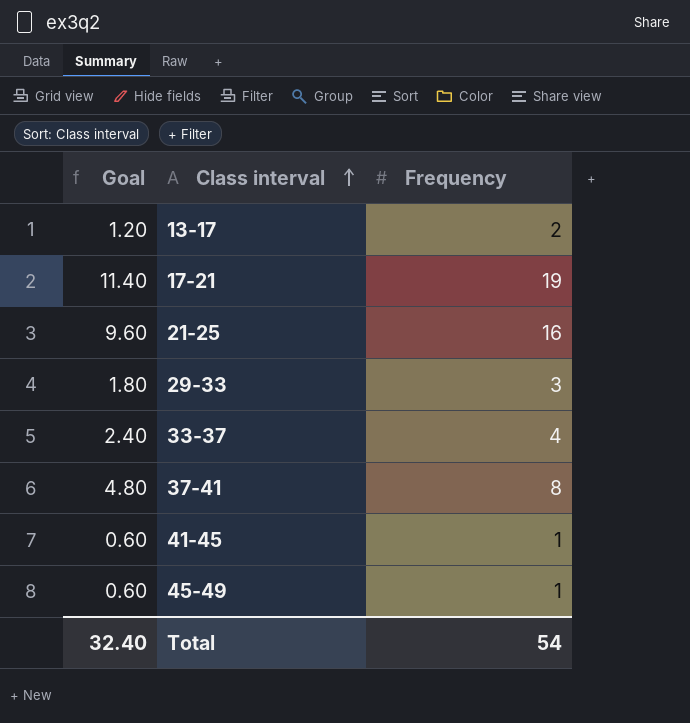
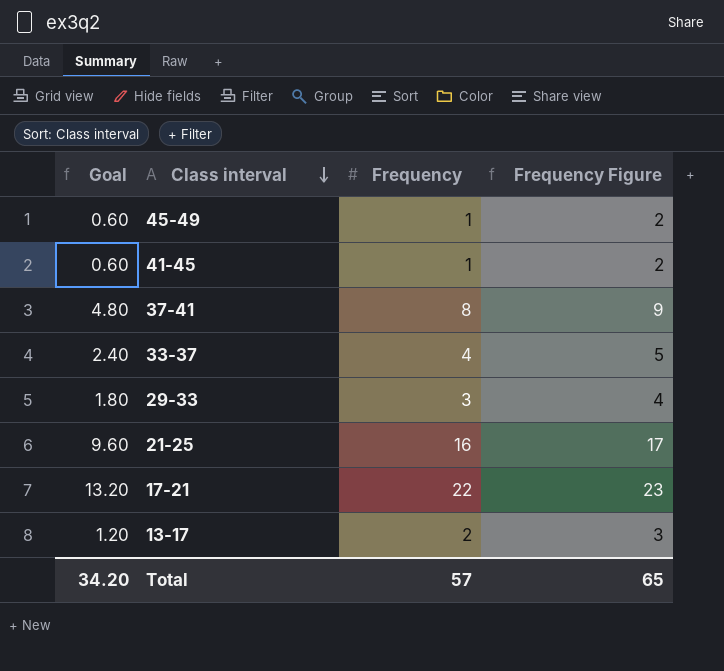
row order: Class interval ascending -> Class interval descending
column Frequency Figure | formula: none -> [Frequency] + 1
17-21 | Goal: 11.40 -> 13.20
17-21 | Frequency: 19 -> 22
Total | Goal: 32.40 -> 34.20
Total | Frequency: 54 -> 57

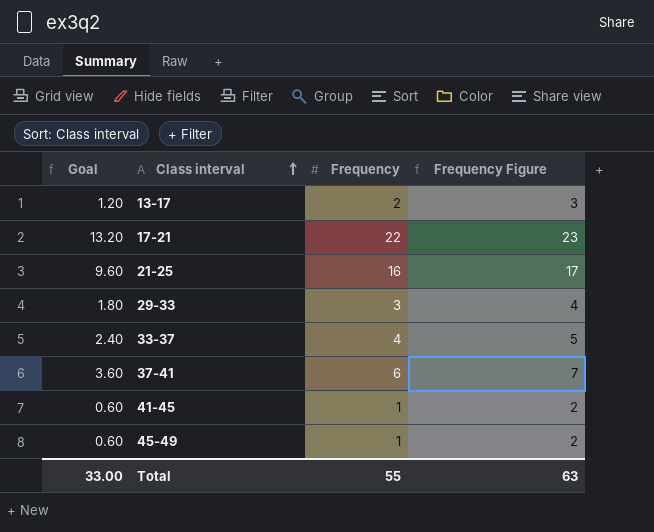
row order: Class interval descending -> Class interval ascending
37-41 | Goal: 4.80 -> 3.60
37-41 | Frequency: 8 -> 6
37-41 | Frequency Figure: 9 -> 7
Total | Goal: 34.20 -> 33.00
Total | Frequency: 57 -> 55
Total | Frequency Figure: 65 -> 63

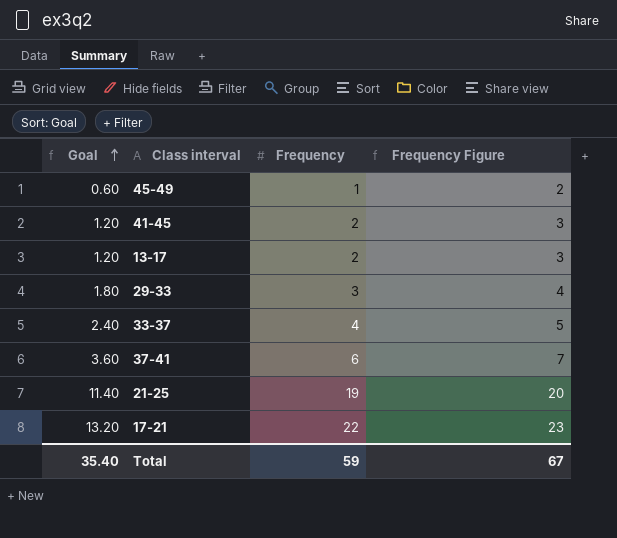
row order: Class interval ascending -> Goal ascending
41-45 | Goal: 0.60 -> 1.20
41-45 | Frequency: 1 -> 2
41-45 | Frequency Figure: 2 -> 3
21-25 | Goal: 9.60 -> 11.40
21-25 | Frequency: 16 -> 19
21-25 | Frequency Figure: 17 -> 20
Total | Goal: 33.00 -> 35.40
Total | Frequency: 55 -> 59
Total | Frequency Figure: 63 -> 67

